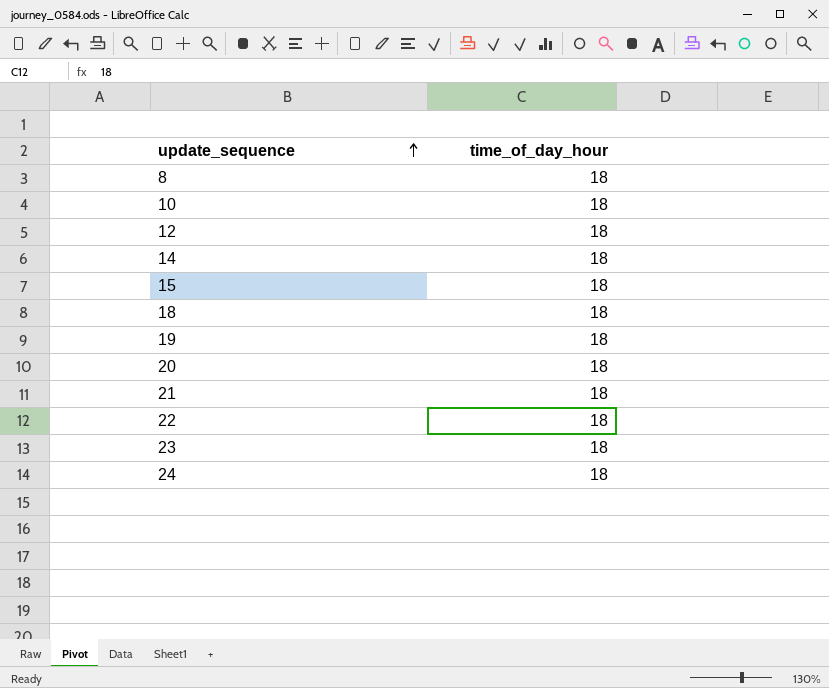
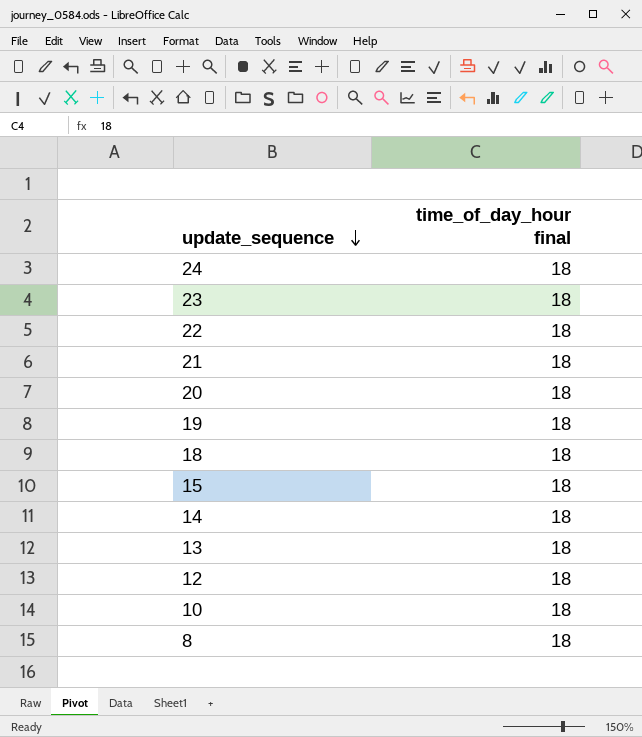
row order: update_sequence ascending -> update_sequence descending
column name: time_of_day_hour -> time_of_day_hour final
row 13: none -> 18

